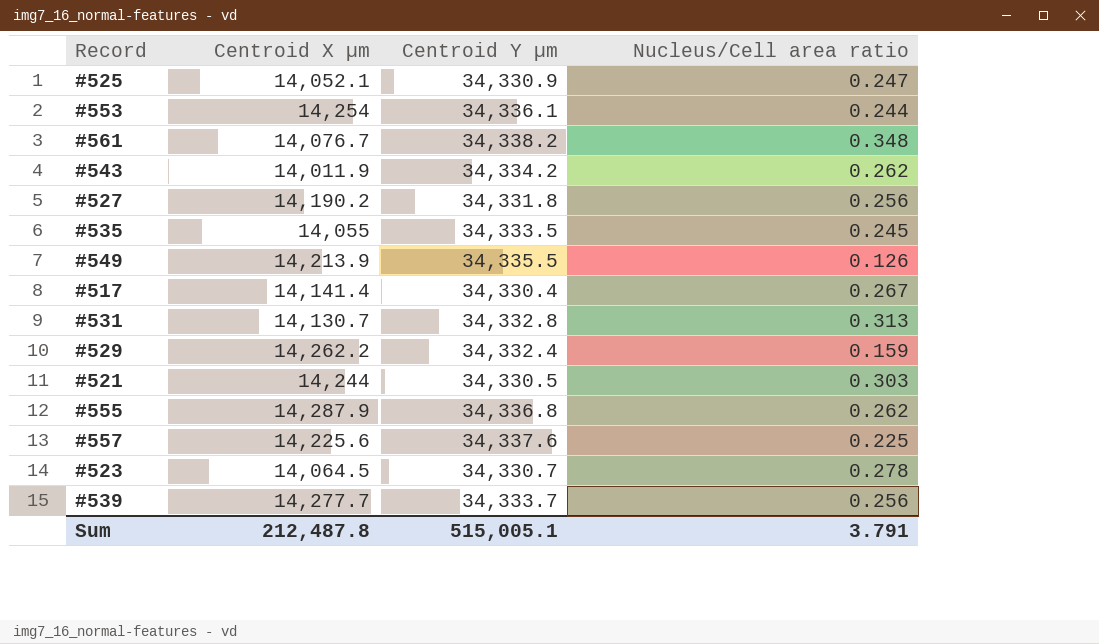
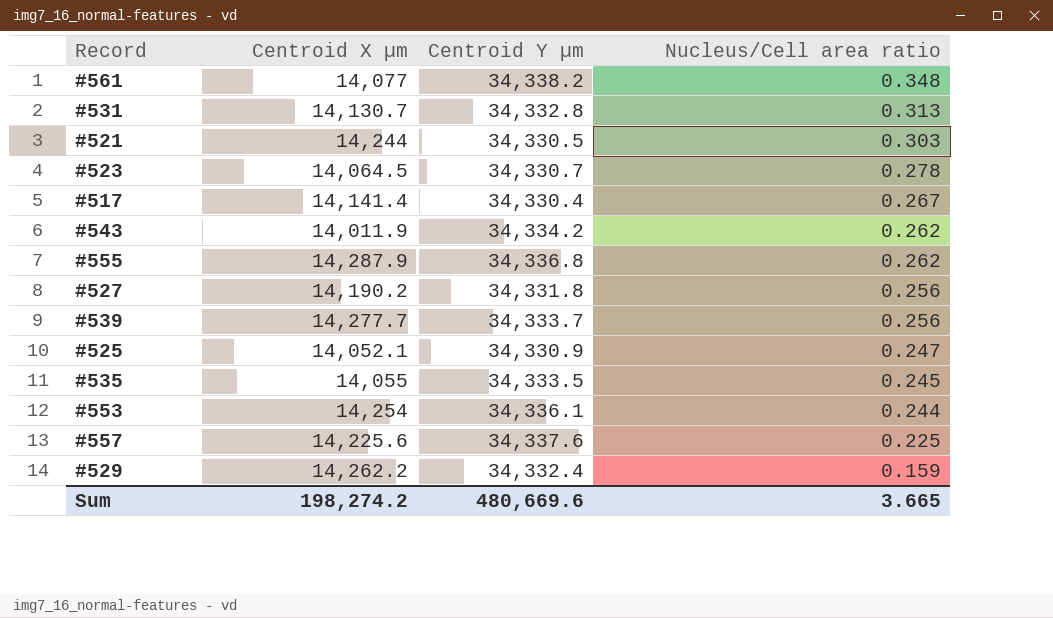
row order: none -> Nucleus/Cell area ratio descending
row #549: 14,213.9 | 34,335.5 | 0.126 -> none
#561 | Centroid X µm: 14,076.7 -> 14,077
Sum | Centroid X µm: 212,487.8 -> 198,274.2
Sum | Centroid Y µm: 515,005.1 -> 480,669.6
Sum | Nucleus/Cell area ratio: 3.791 -> 3.665

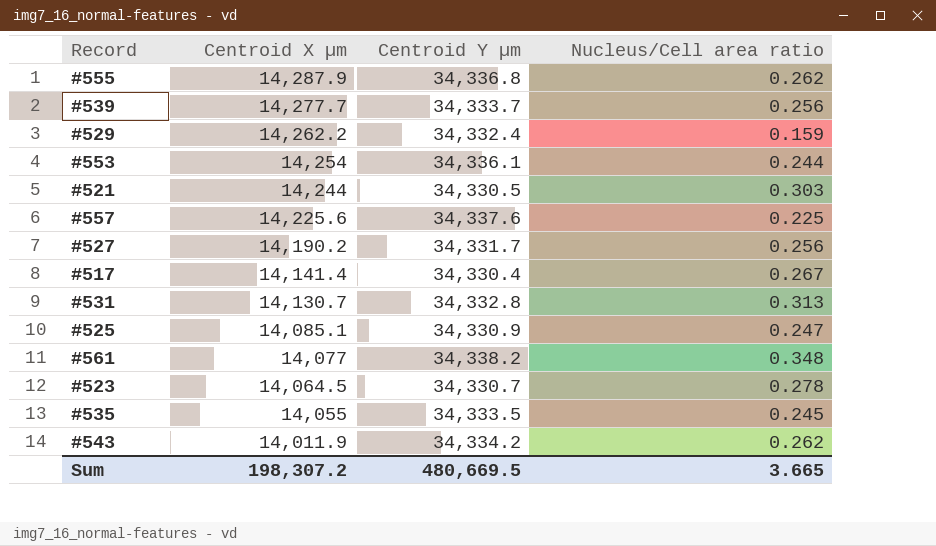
row order: Nucleus/Cell area ratio descending -> Centroid X µm descending
#527 | Centroid Y µm: 34,331.8 -> 34,331.7
#525 | Centroid X µm: 14,052.1 -> 14,085.1
Sum | Centroid X µm: 198,274.2 -> 198,307.2
Sum | Centroid Y µm: 480,669.6 -> 480,669.5

